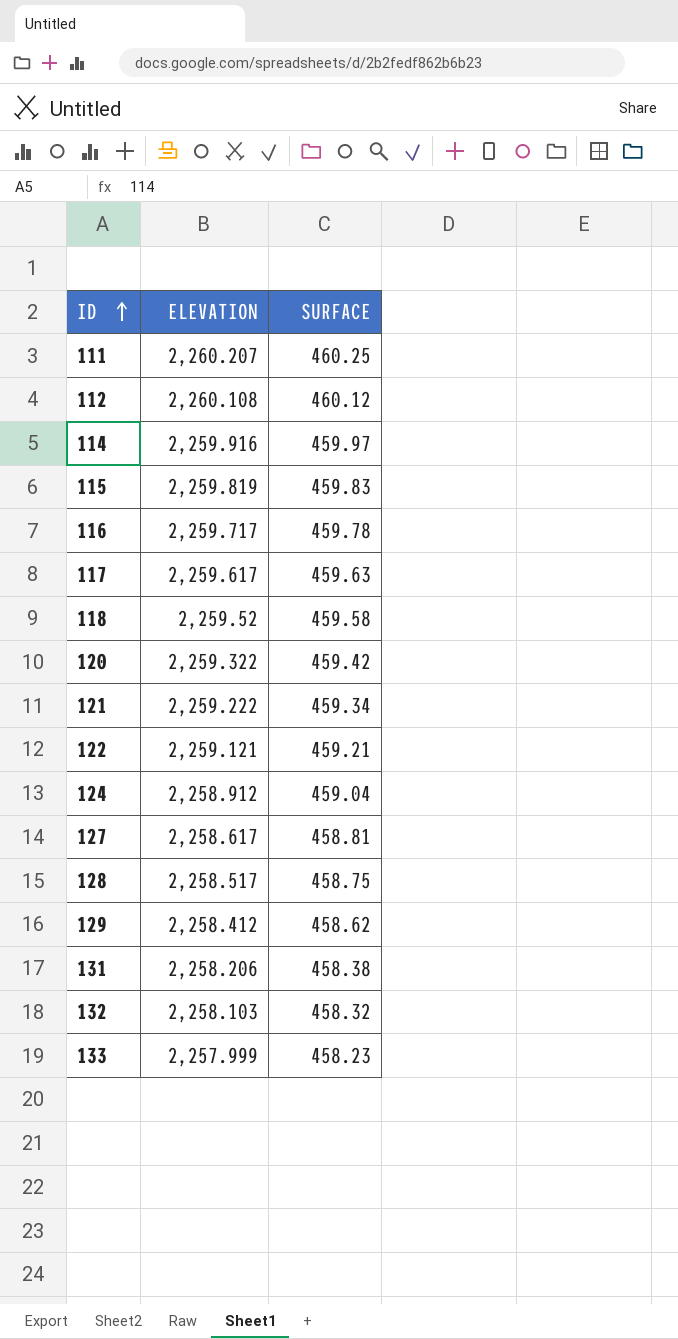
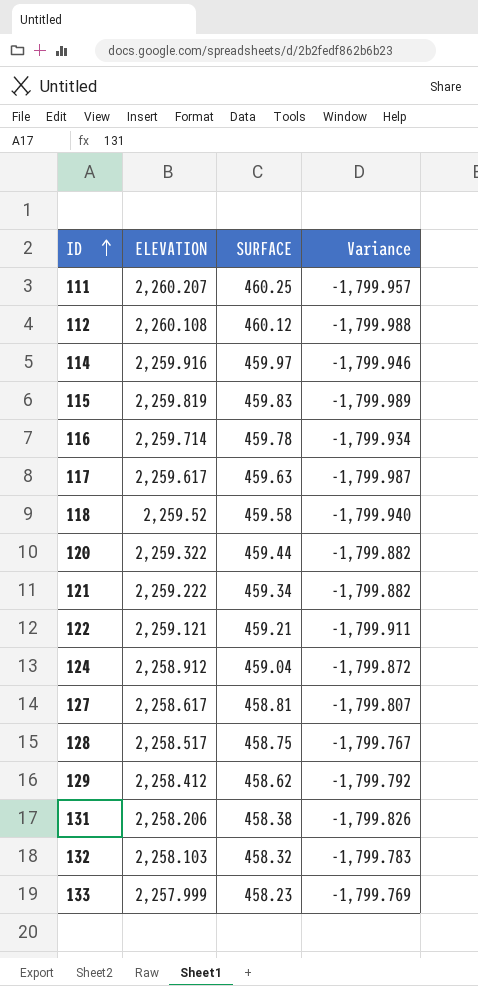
column Variance | formula: none -> [SURFACE] - [ELEVATION]
116 | ELEVATION: 2,259.717 -> 2,259.714
120 | SURFACE: 459.42 -> 459.44

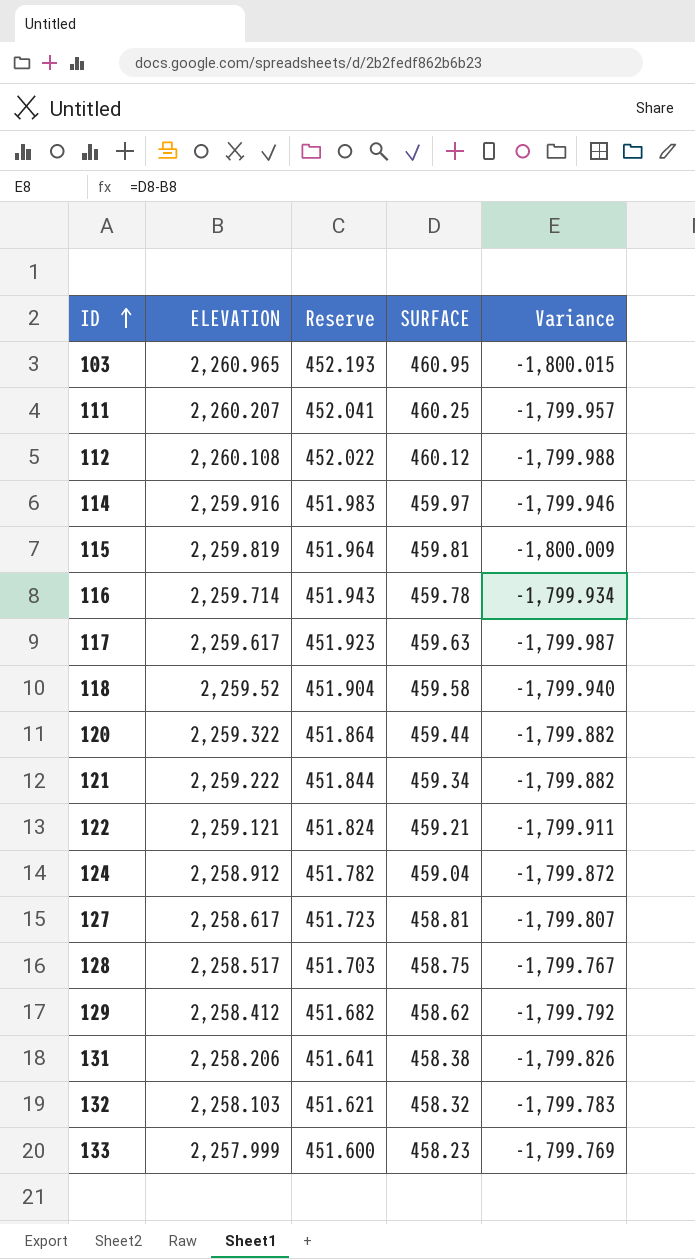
column Reserve | formula: none -> [ELEVATION] * 0.2
row 103: none -> 2,260.965 | 452.193 | 460.95 | -1,800.015
115 | SURFACE: 459.83 -> 459.81
115 | Variance: -1,799.989 -> -1,800.009

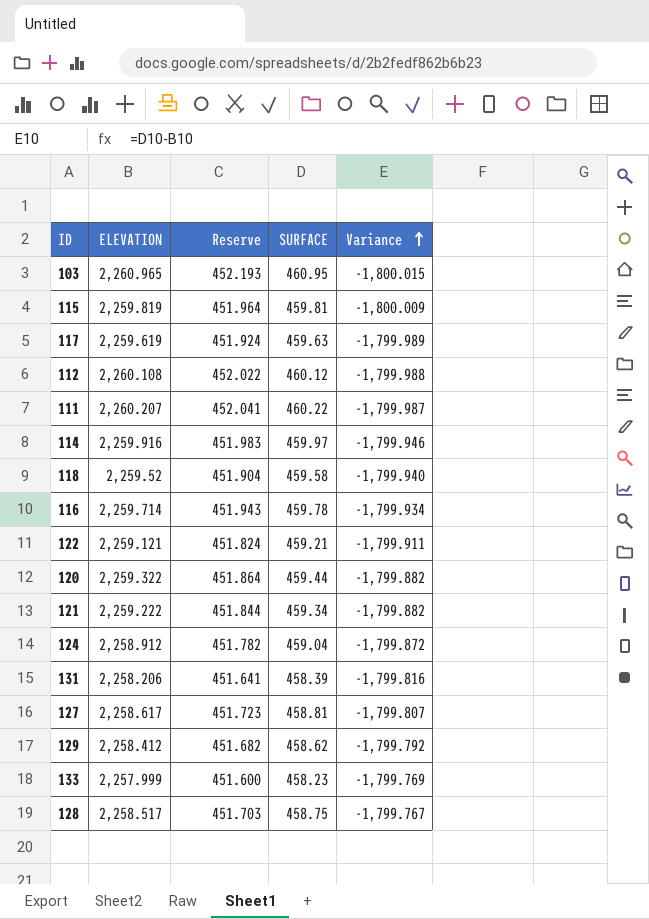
row order: ID ascending -> Variance ascending
row 132: 2,258.103 | 451.621 | 458.32 | -1,799.783 -> none
117 | ELEVATION: 2,259.617 -> 2,259.619
117 | Reserve: 451.923 -> 451.924
117 | Variance: -1,799.987 -> -1,799.989
111 | SURFACE: 460.25 -> 460.22
111 | Variance: -1,799.957 -> -1,799.987
131 | SURFACE: 458.38 -> 458.39
131 | Variance: -1,799.826 -> -1,799.816

